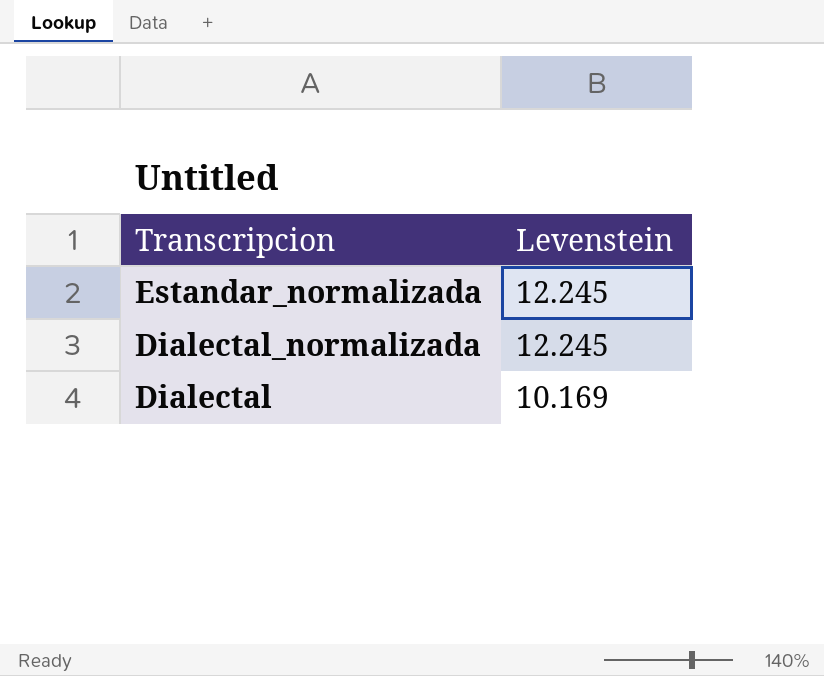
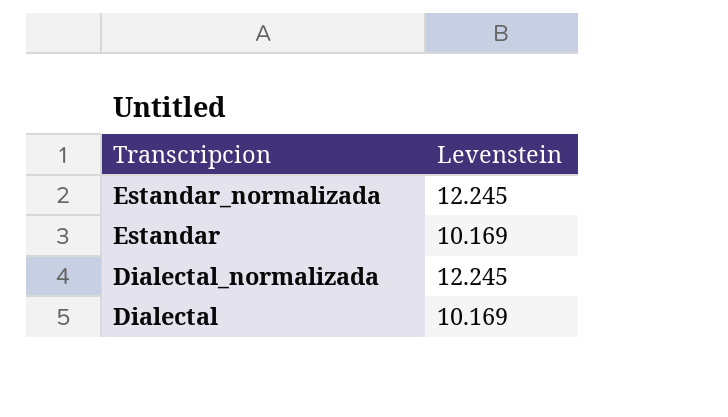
row Estandar: none -> 10.169

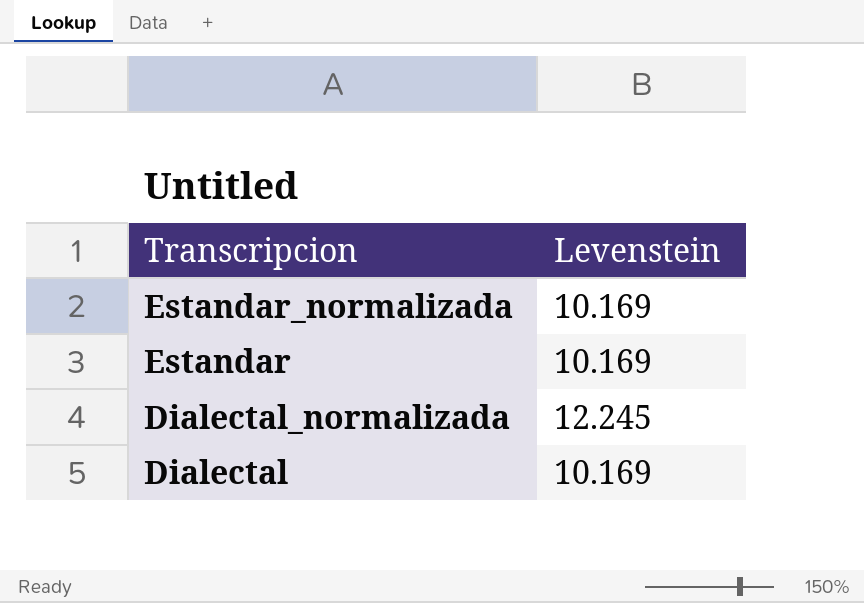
Estandar_normalizada | Levenstein: 12.245 -> 10.169

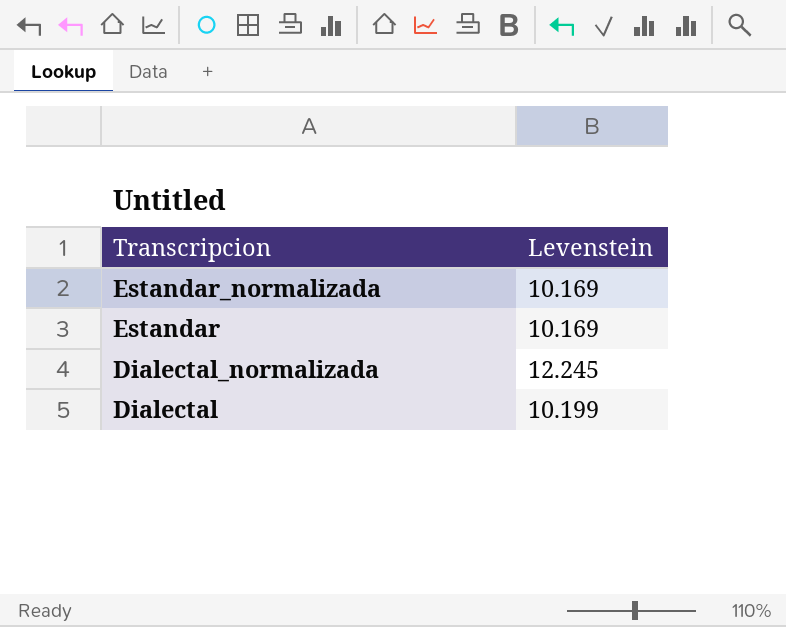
Dialectal | Levenstein: 10.169 -> 10.199

